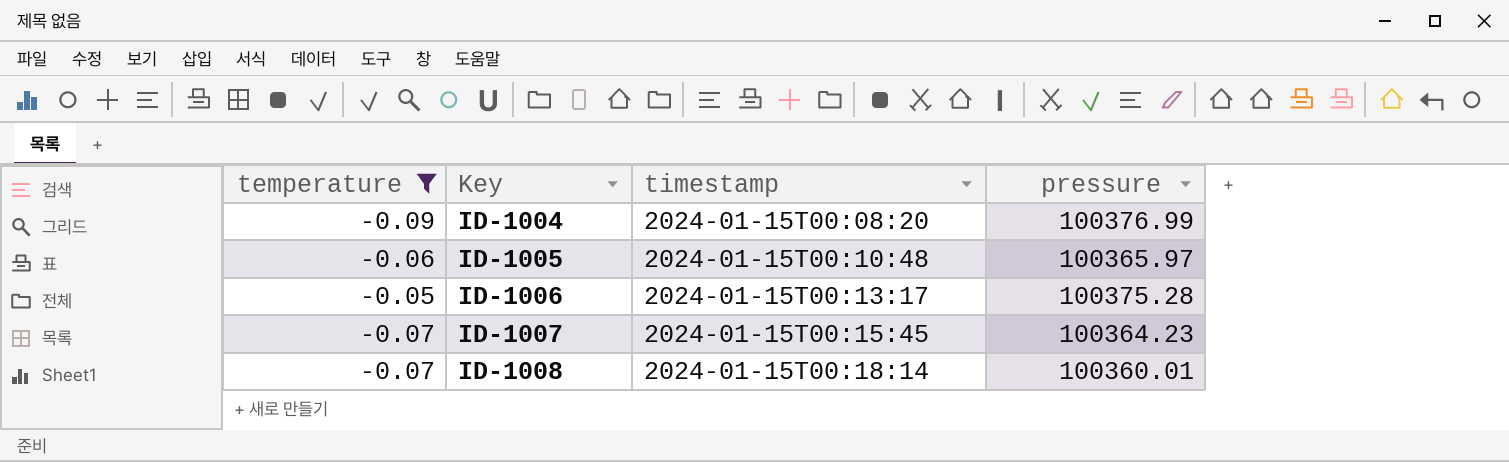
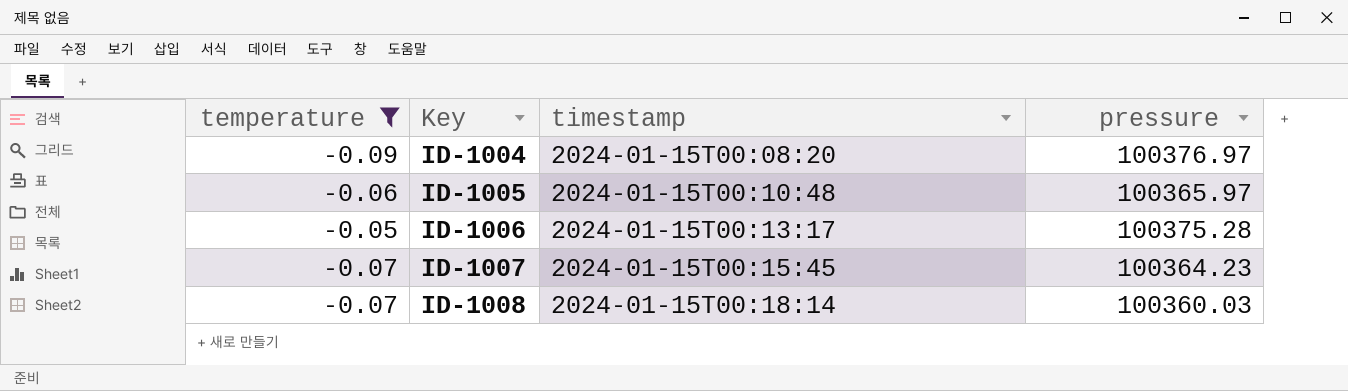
ID-1004 | pressure: 100376.99 -> 100376.97
ID-1008 | pressure: 100360.01 -> 100360.03

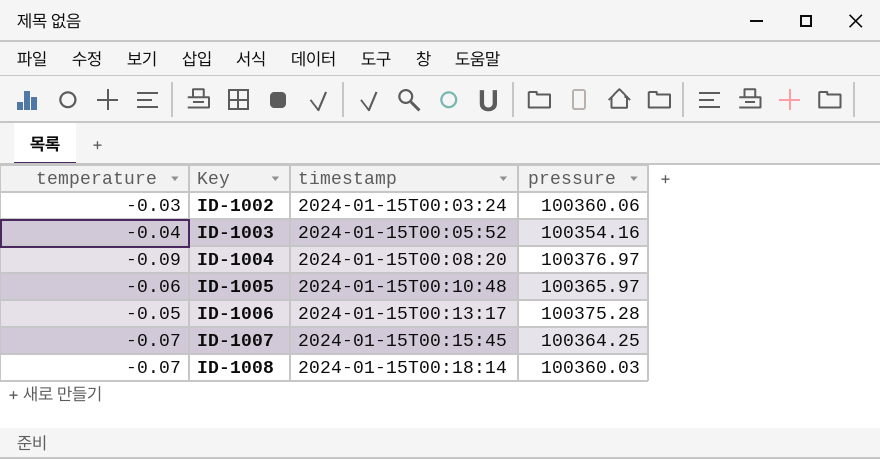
filter: temperature <= -0.05 -> none
ID-1007 | pressure: 100364.23 -> 100364.25

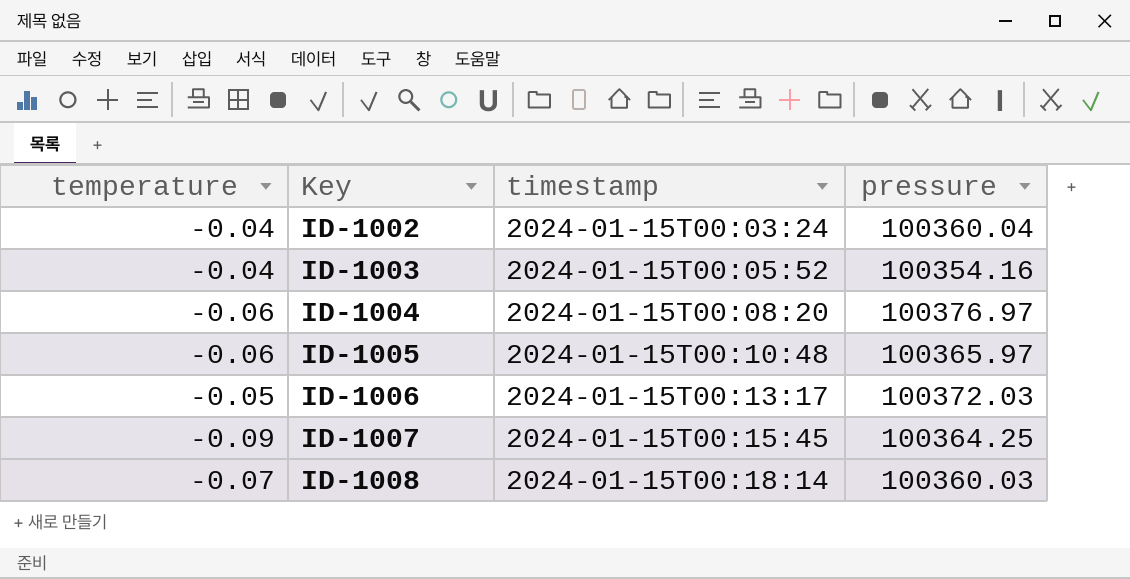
ID-1002 | temperature: -0.03 -> -0.04
ID-1002 | pressure: 100360.06 -> 100360.04
ID-1004 | temperature: -0.09 -> -0.06
ID-1006 | pressure: 100375.28 -> 100372.03
ID-1007 | temperature: -0.07 -> -0.09

